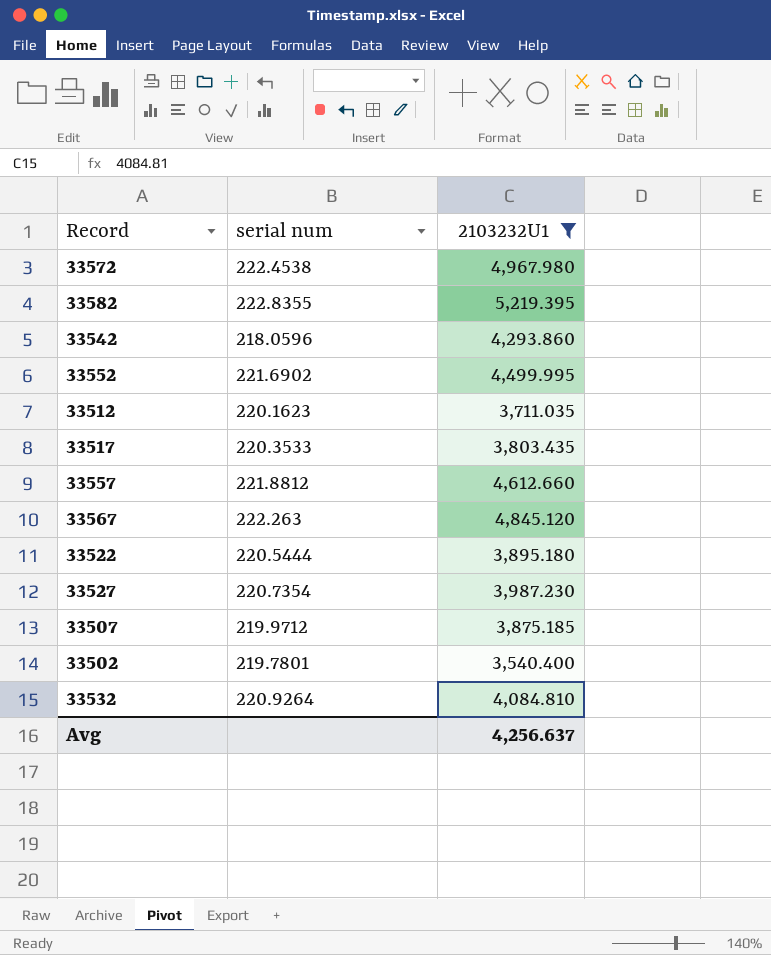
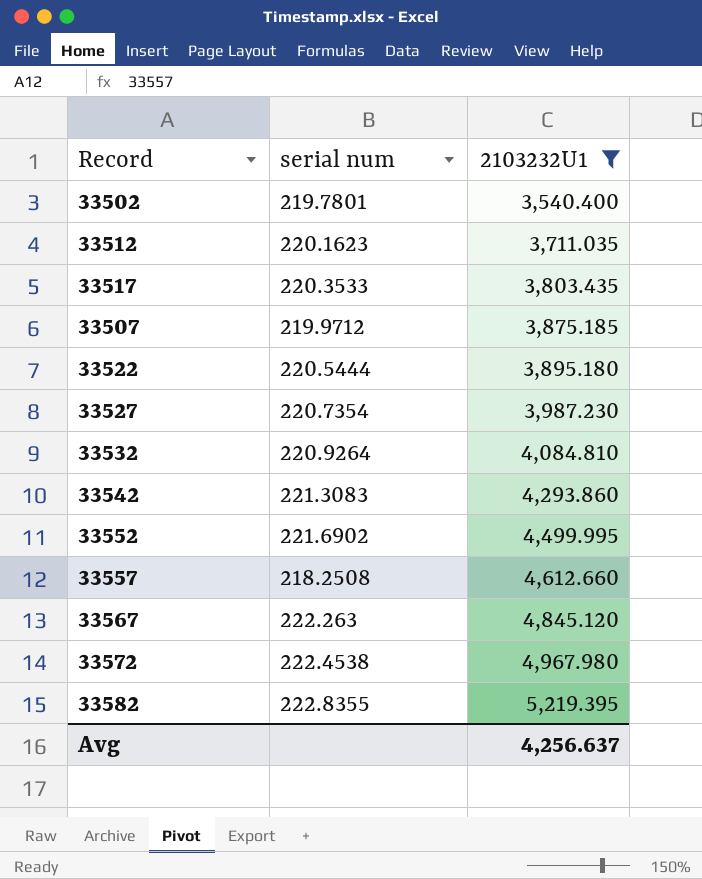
row order: none -> 2103232U1 ascending
33542 | serial num: 218.0596 -> 221.3083
33557 | serial num: 221.8812 -> 218.2508

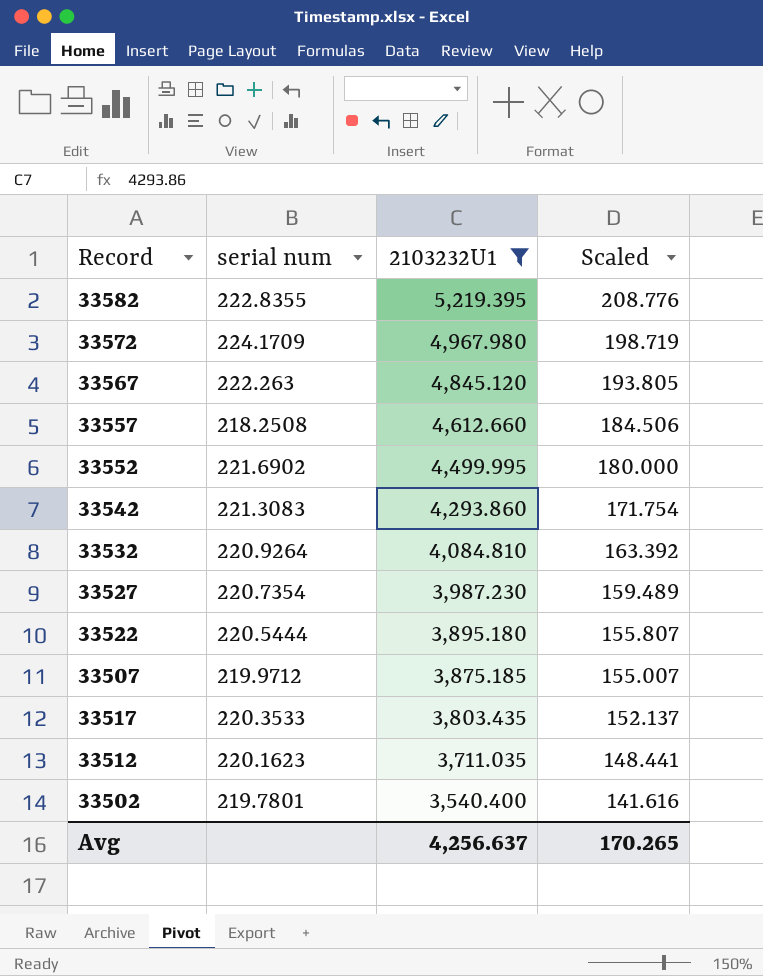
row order: 2103232U1 ascending -> 2103232U1 descending
column Scaled | formula: none -> [2103232U1] * 0.04
33572 | serial num: 222.4538 -> 224.1709

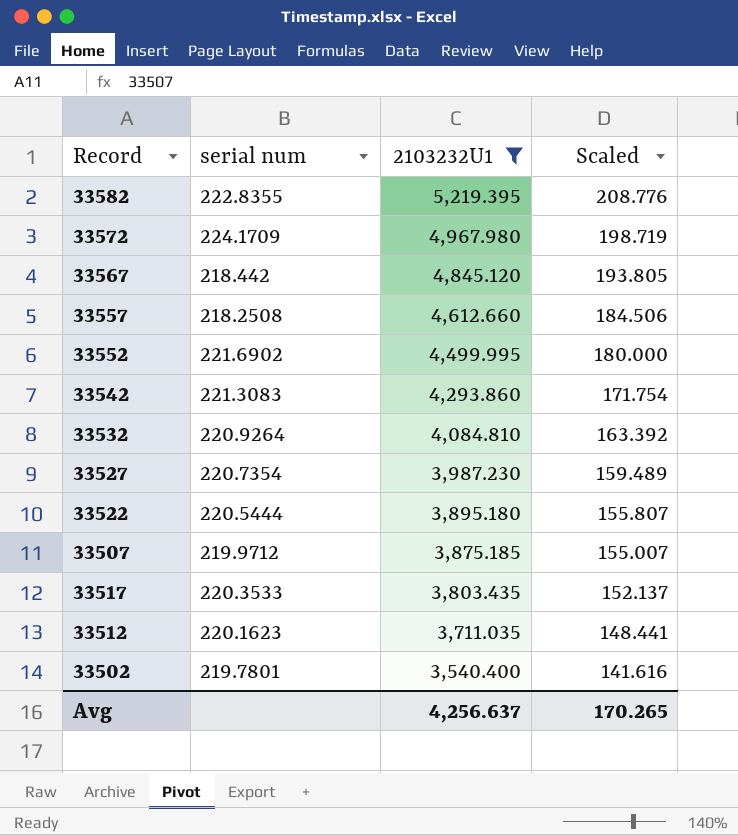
33567 | serial num: 222.263 -> 218.442

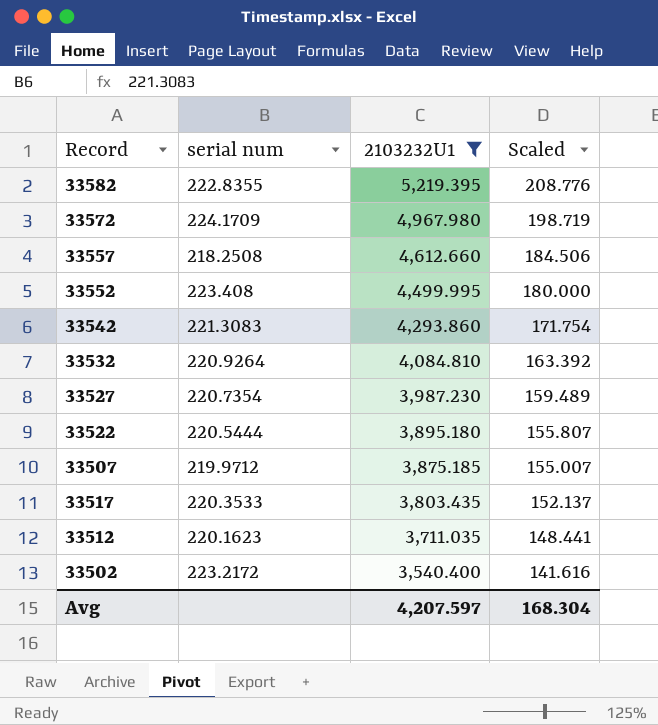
row 33567: 218.442 | 4,845.120 | 193.805 -> none
33552 | serial num: 221.6902 -> 223.408
33502 | serial num: 219.7801 -> 223.2172
Avg | 2103232U1: 4,256.637 -> 4,207.597
Avg | Scaled: 170.265 -> 168.304

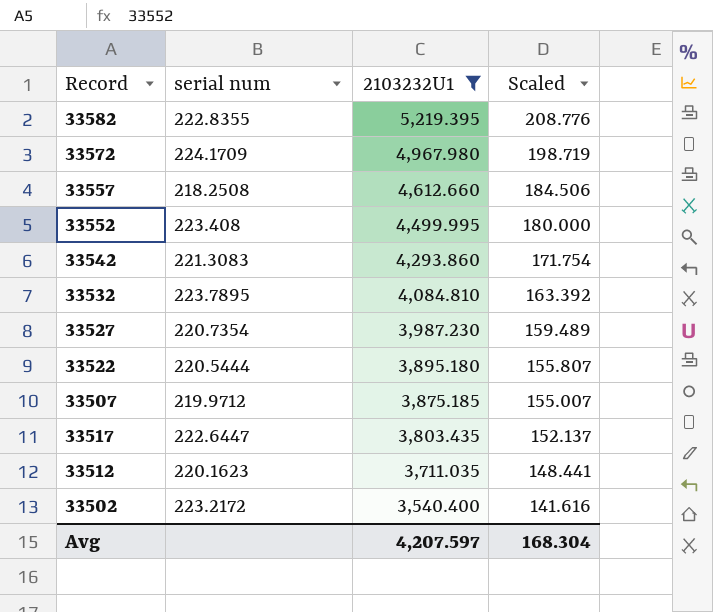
33532 | serial num: 220.9264 -> 223.7895
33517 | serial num: 220.3533 -> 222.6447

